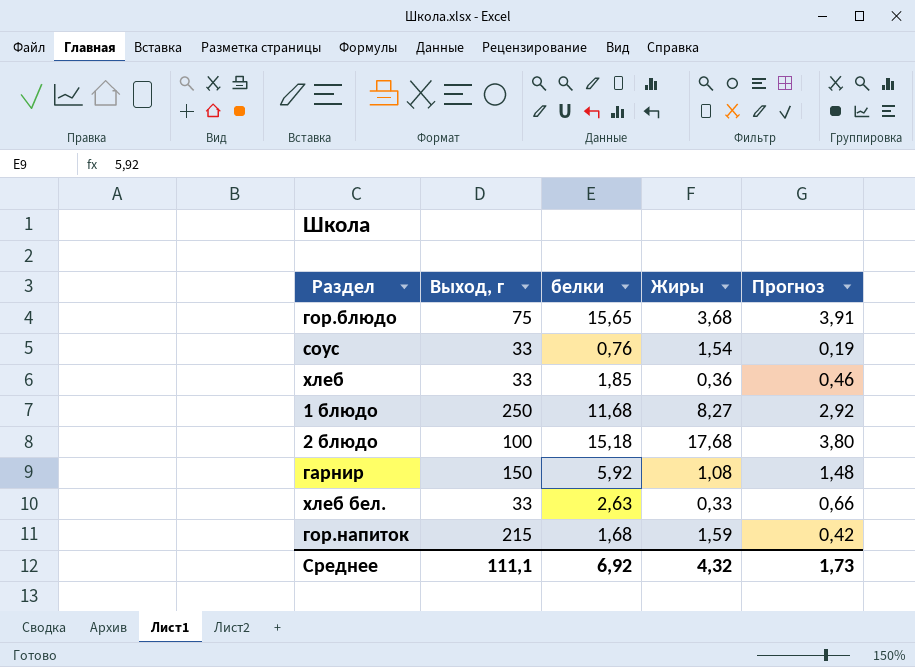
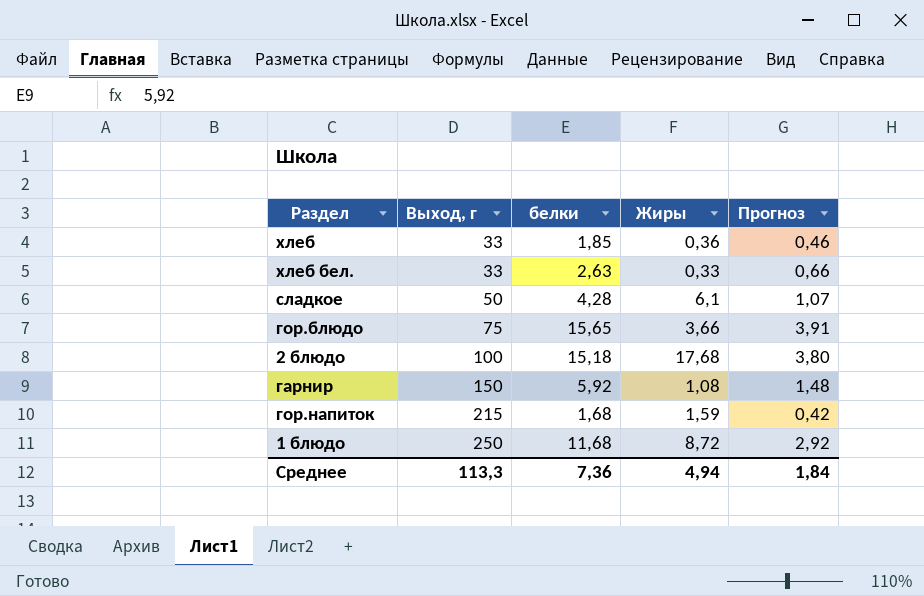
row order: none -> Выход, г ascending
row соус: 33 | 0,76 | 1,54 | 0,19 -> none
row сладкое: none -> 50 | 4,28 | 6,1 | 1,07
гор.блюдо | Жиры: 3,68 -> 3,66
1 блюдо | Жиры: 8,27 -> 8,72
Среднее | Выход, г: 111,1 -> 113,3
Среднее | белки: 6,92 -> 7,36
Среднее | Жиры: 4,32 -> 4,94
Среднее | Прогноз: 1,73 -> 1,84

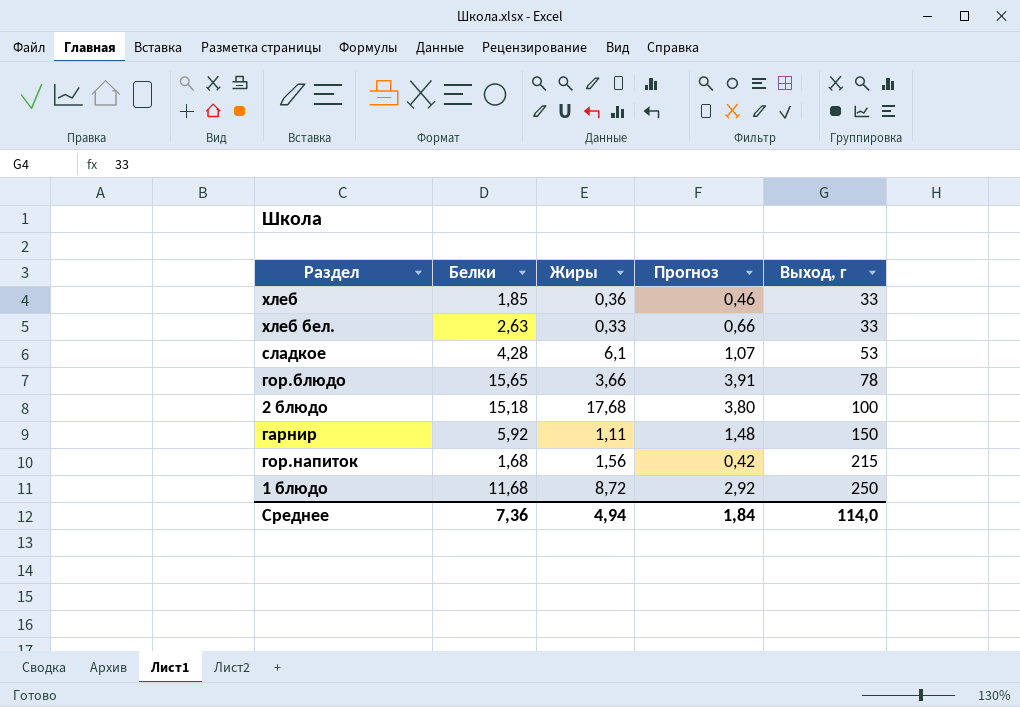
column name: белки -> Белки
column Выход, г | position: 2 -> 5
сладкое | Выход, г: 50 -> 53
гор.блюдо | Выход, г: 75 -> 78
гарнир | Жиры: 1,08 -> 1,11
гор.напиток | Жиры: 1,59 -> 1,56
Среднее | Выход, г: 113,3 -> 114,0

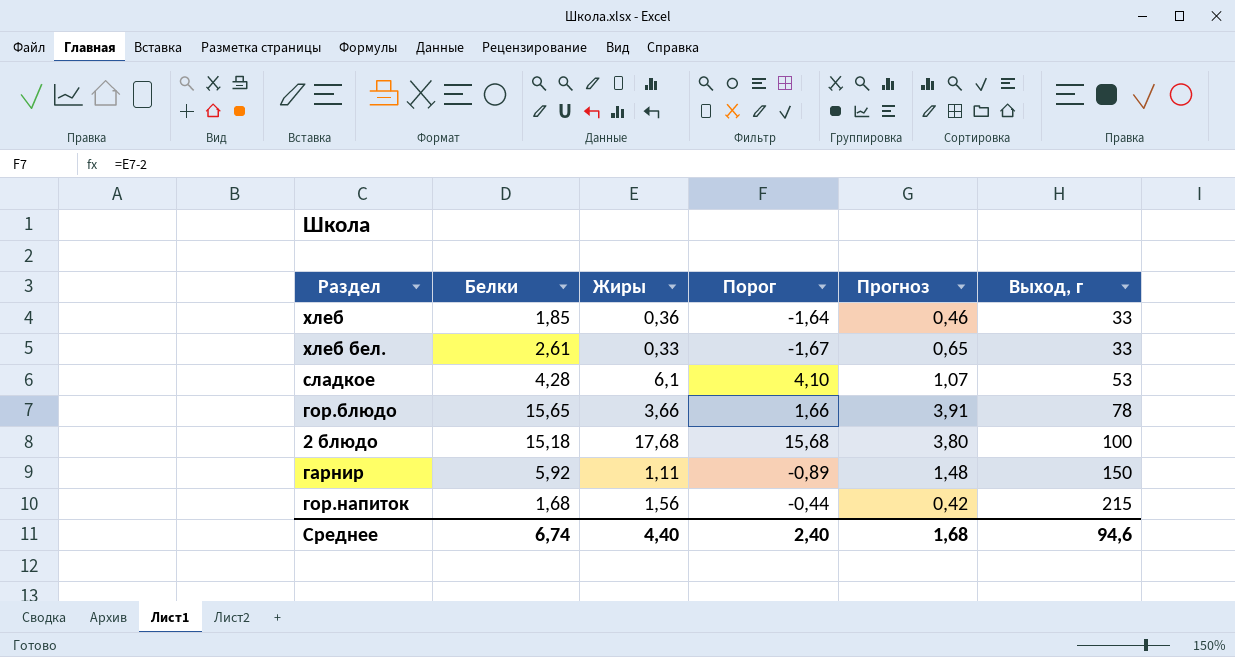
column Порог | formula: none -> [Жиры] - 2
row 1 блюдо: 11,68 | 8,72 | 2,92 | 250 -> none
хлеб бел. | Белки: 2,63 -> 2,61
хлеб бел. | Прогноз: 0,66 -> 0,65
Среднее | Белки: 7,36 -> 6,74
Среднее | Жиры: 4,94 -> 4,40
Среднее | Прогноз: 1,84 -> 1,68
Среднее | Выход, г: 114,0 -> 94,6

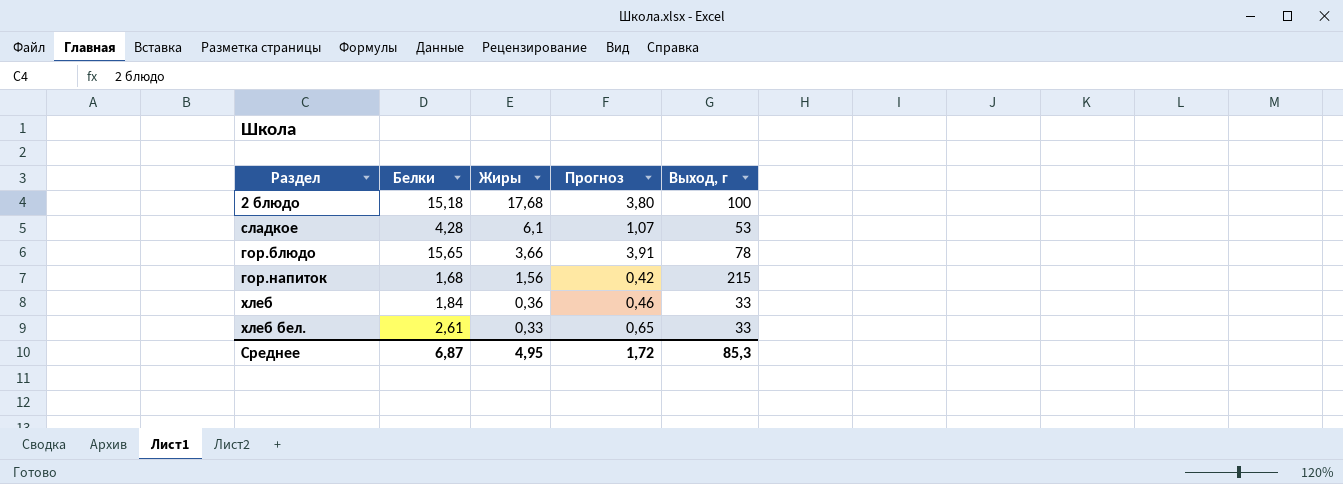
row order: Выход, г ascending -> Жиры descending
column Порог | formula: [Жиры] - 2 -> none
row гарнир: 5,92 | 1,11 | -0,89 | 1,48 | 150 -> none
хлеб | Белки: 1,85 -> 1,84
Среднее | Белки: 6,74 -> 6,87
Среднее | Жиры: 4,40 -> 4,95
Среднее | Прогноз: 1,68 -> 1,72
Среднее | Выход, г: 94,6 -> 85,3

